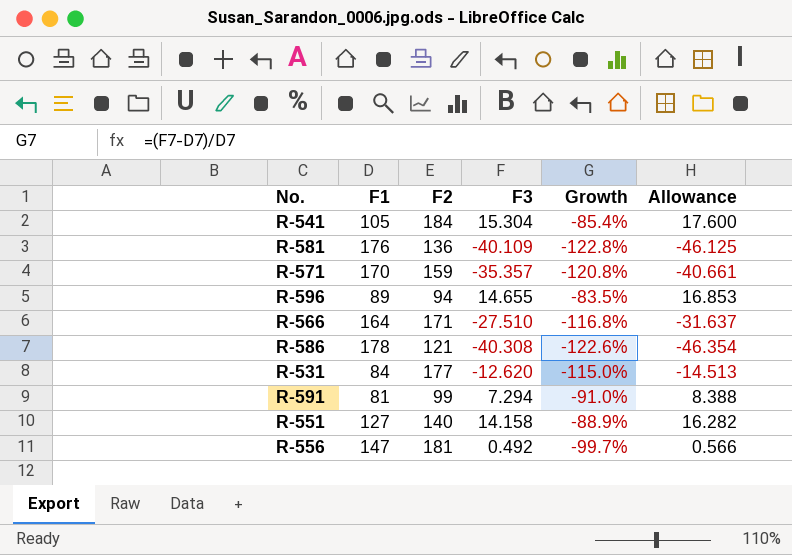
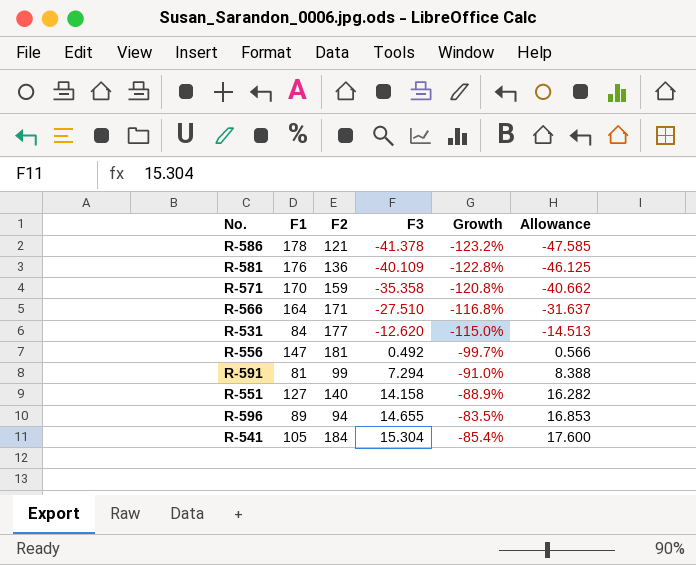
row order: none -> F3 ascending
R-586 | F3: -40.308 -> -41.378
R-586 | Growth: -122.6% -> -123.2%
R-586 | Allowance: -46.354 -> -47.585
R-571 | F3: -35.357 -> -35.358
R-571 | Allowance: -40.661 -> -40.662

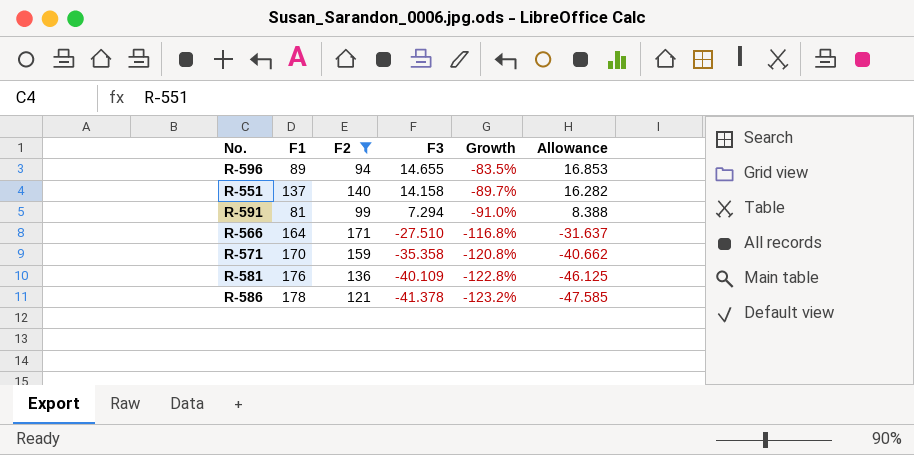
filter: none -> F2 <= 171
row order: F3 ascending -> F3 descending
R-551 | F1: 127 -> 137
R-551 | Growth: -88.9% -> -89.7%

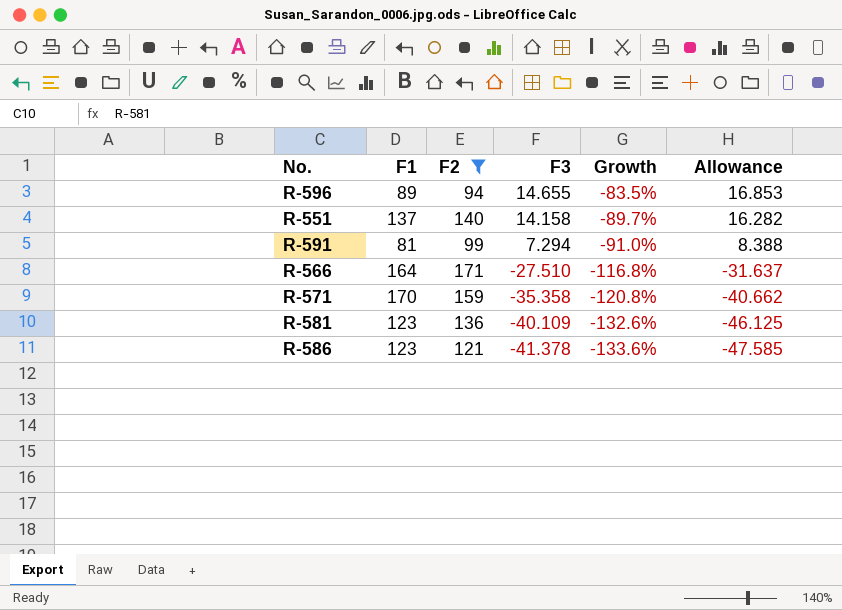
R-581 | F1: 176 -> 123
R-581 | Growth: -122.8% -> -132.6%
R-586 | F1: 178 -> 123
R-586 | Growth: -123.2% -> -133.6%

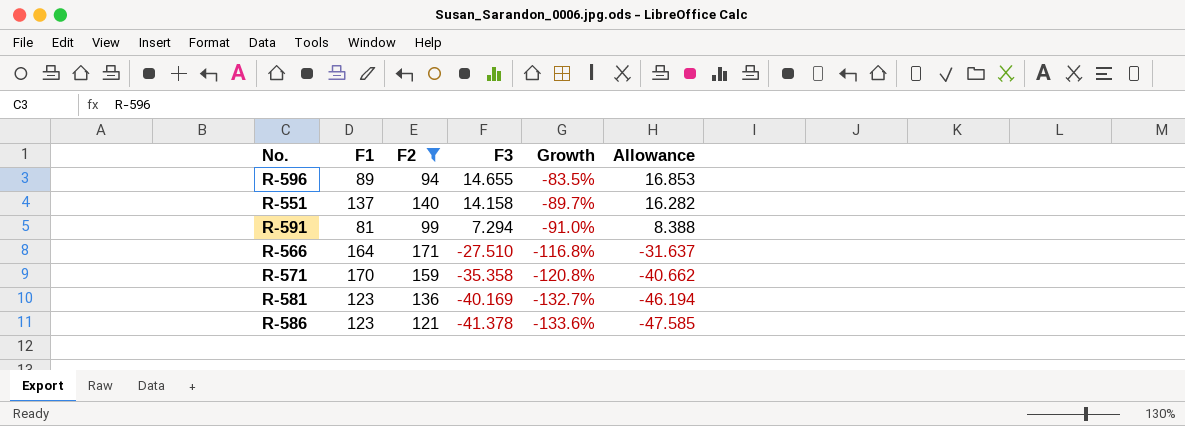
R-581 | F3: -40.109 -> -40.169
R-581 | Growth: -132.6% -> -132.7%
R-581 | Allowance: -46.125 -> -46.194

